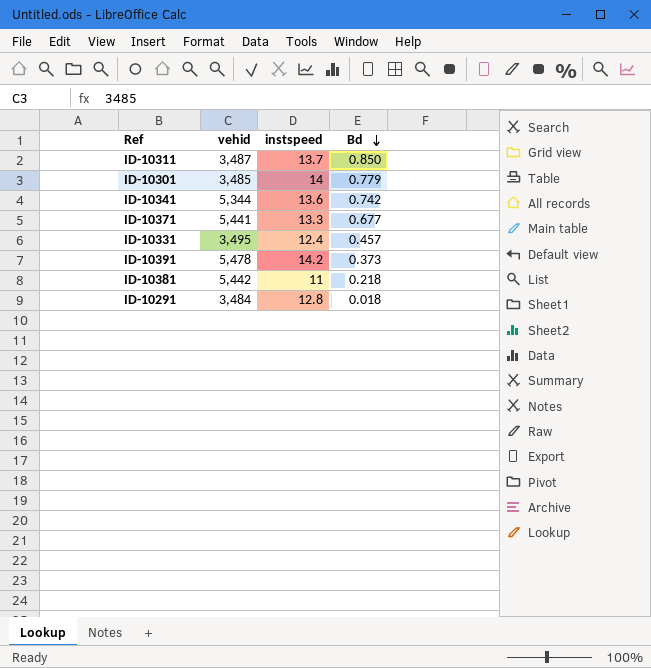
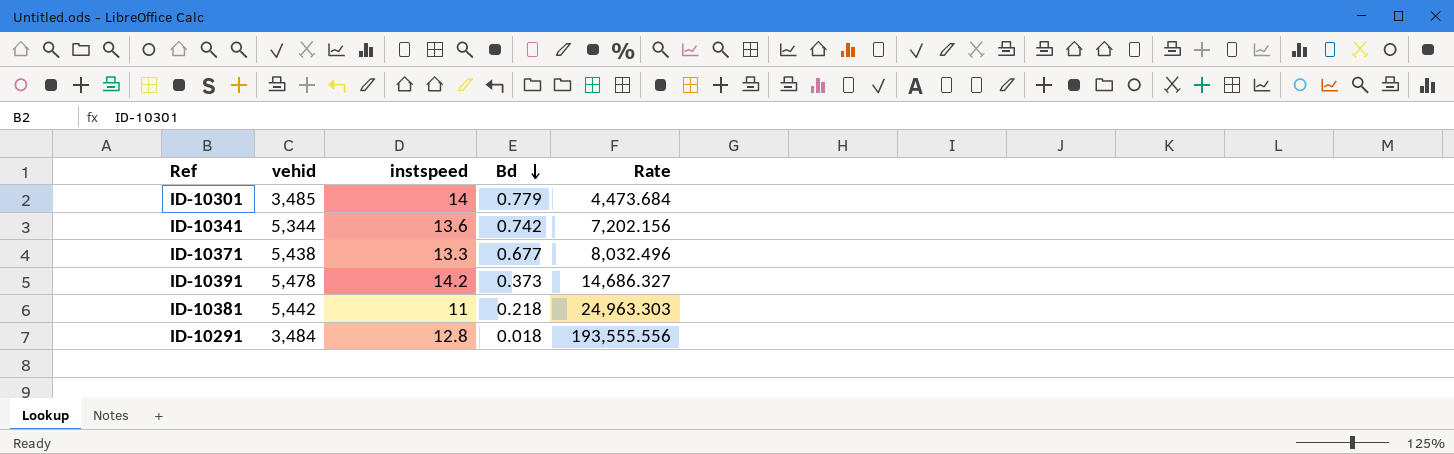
column Rate | formula: none -> [vehid] / [Bd]
row ID-10311: 3,487 | 13.7 | 0.850 -> none
row ID-10331: 3,495 | 12.4 | 0.457 -> none
ID-10371 | vehid: 5,441 -> 5,438

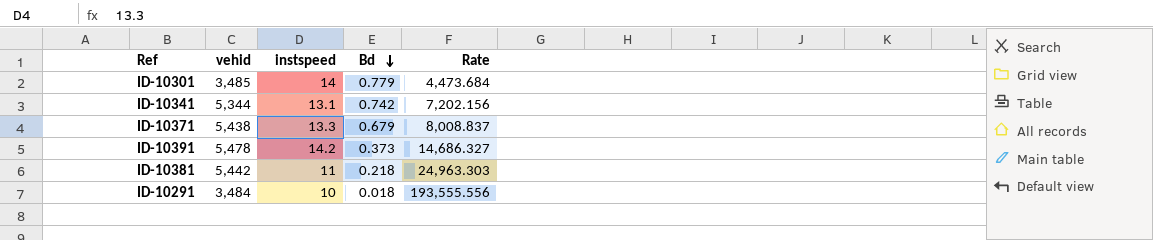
ID-10341 | instspeed: 13.6 -> 13.1
ID-10371 | Bd: 0.677 -> 0.679
ID-10371 | Rate: 8,032.496 -> 8,008.837
ID-10291 | instspeed: 12.8 -> 10

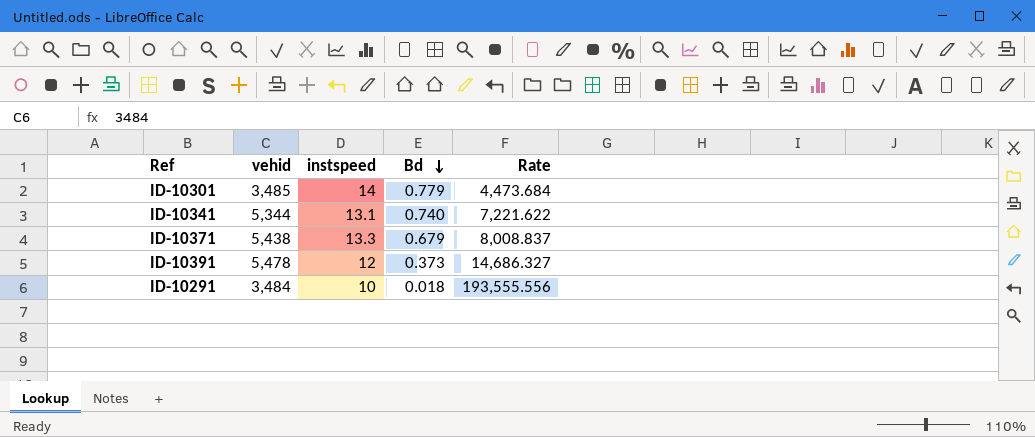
row ID-10381: 5,442 | 11 | 0.218 | 24,963.303 -> none
ID-10341 | Bd: 0.742 -> 0.740
ID-10341 | Rate: 7,202.156 -> 7,221.622
ID-10391 | instspeed: 14.2 -> 12

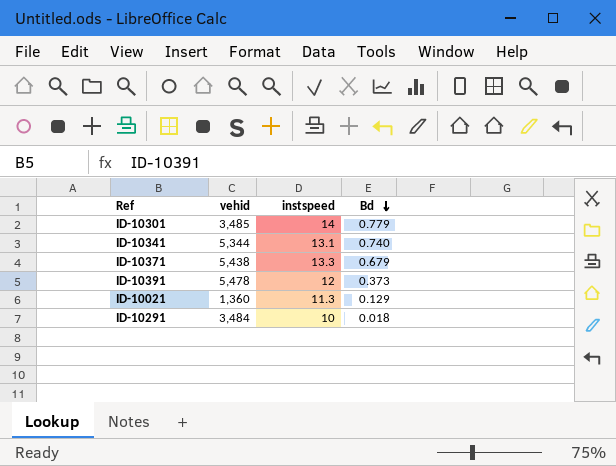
column Rate | formula: [vehid] / [Bd] -> none
row ID-10021: none -> 1,360 | 11.3 | 0.129

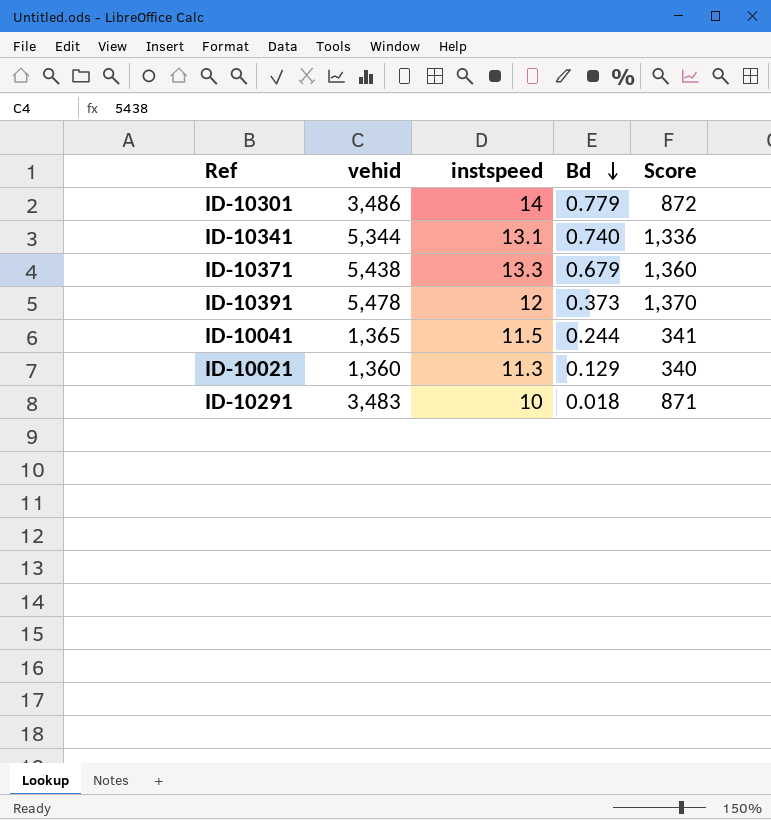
column Score | formula: none -> [vehid] * 0.25
ID-10301 | vehid: 3,485 -> 3,486
row ID-10041: none -> 1,365 | 11.5 | 0.244 | 341
ID-10291 | vehid: 3,484 -> 3,483

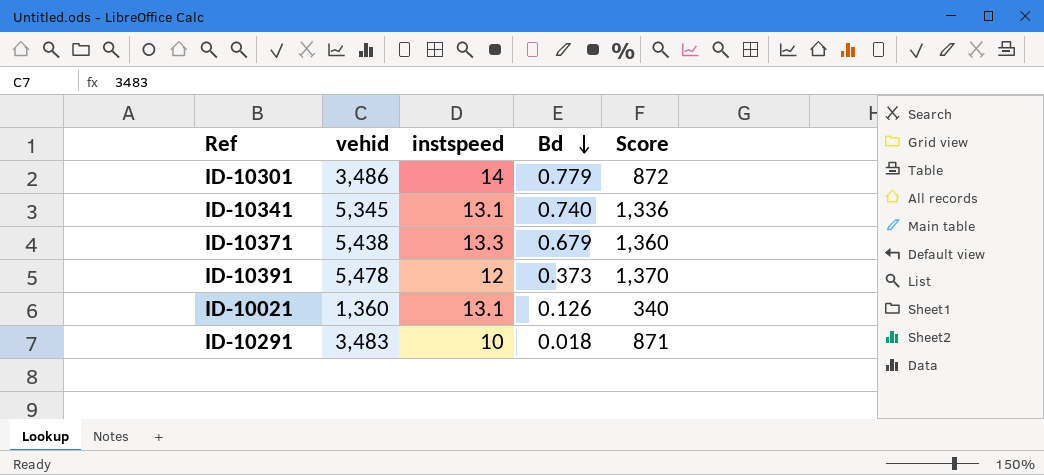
row ID-10041: 1,365 | 11.5 | 0.244 | 341 -> none
ID-10341 | vehid: 5,344 -> 5,345
ID-10021 | instspeed: 11.3 -> 13.1
ID-10021 | Bd: 0.129 -> 0.126

